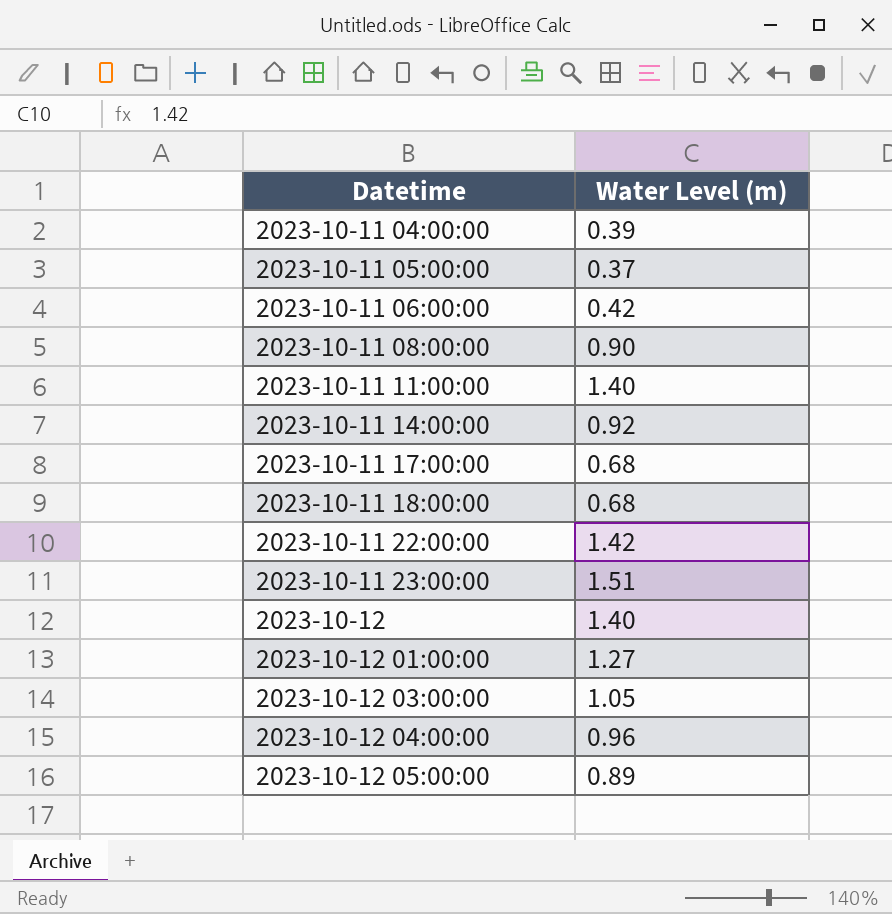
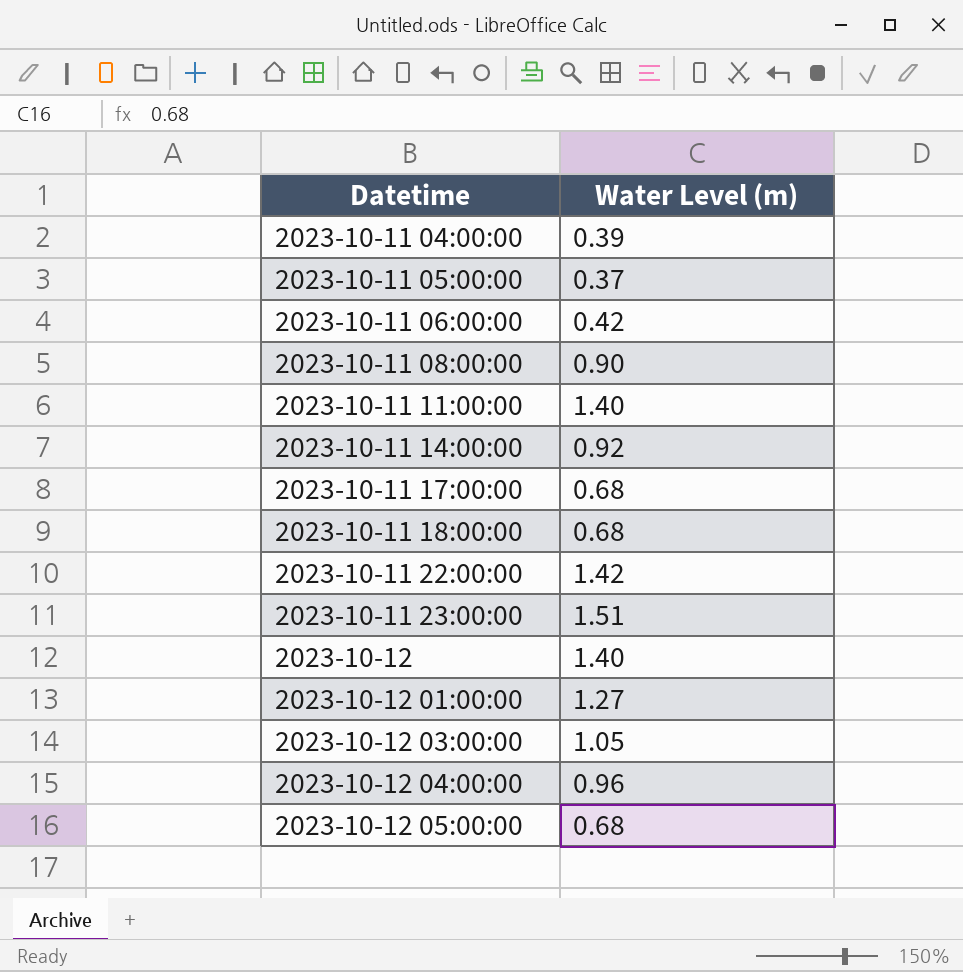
2023-10-12 05:00:00 | Water Level (m): 0.89 -> 0.68

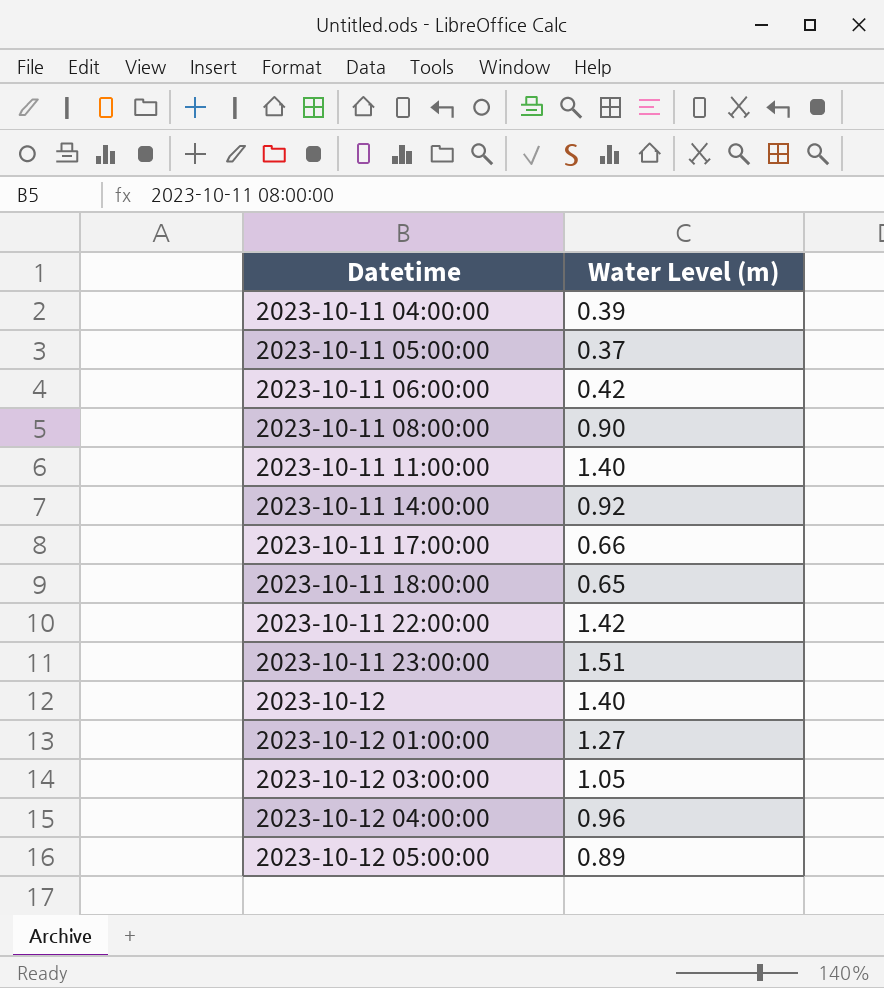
2023-10-11 17:00:00 | Water Level (m): 0.68 -> 0.66
2023-10-11 18:00:00 | Water Level (m): 0.68 -> 0.65
2023-10-12 05:00:00 | Water Level (m): 0.68 -> 0.89

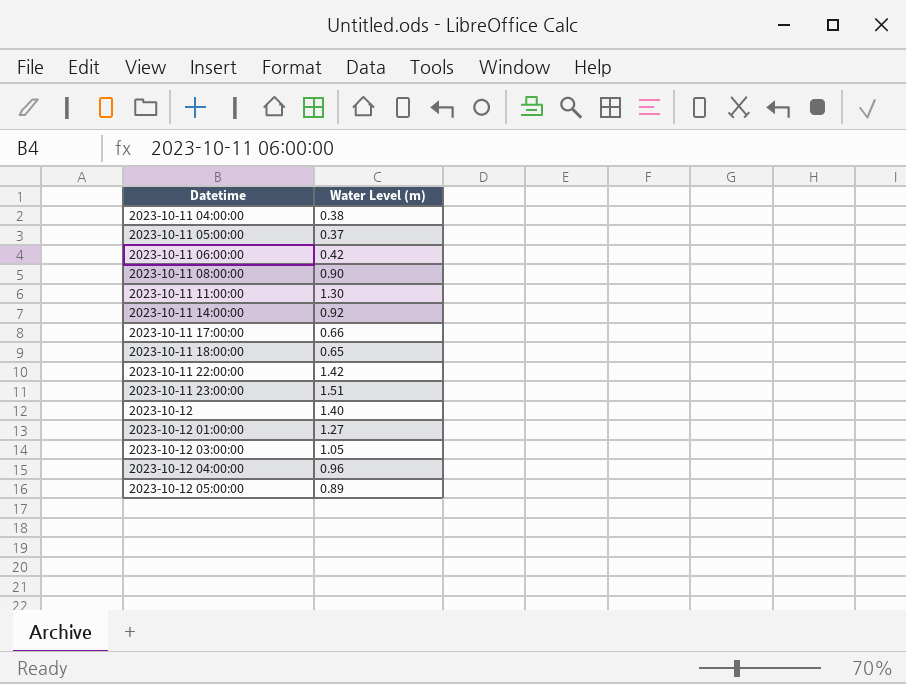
2023-10-11 04:00:00 | Water Level (m): 0.39 -> 0.38
2023-10-11 11:00:00 | Water Level (m): 1.40 -> 1.30

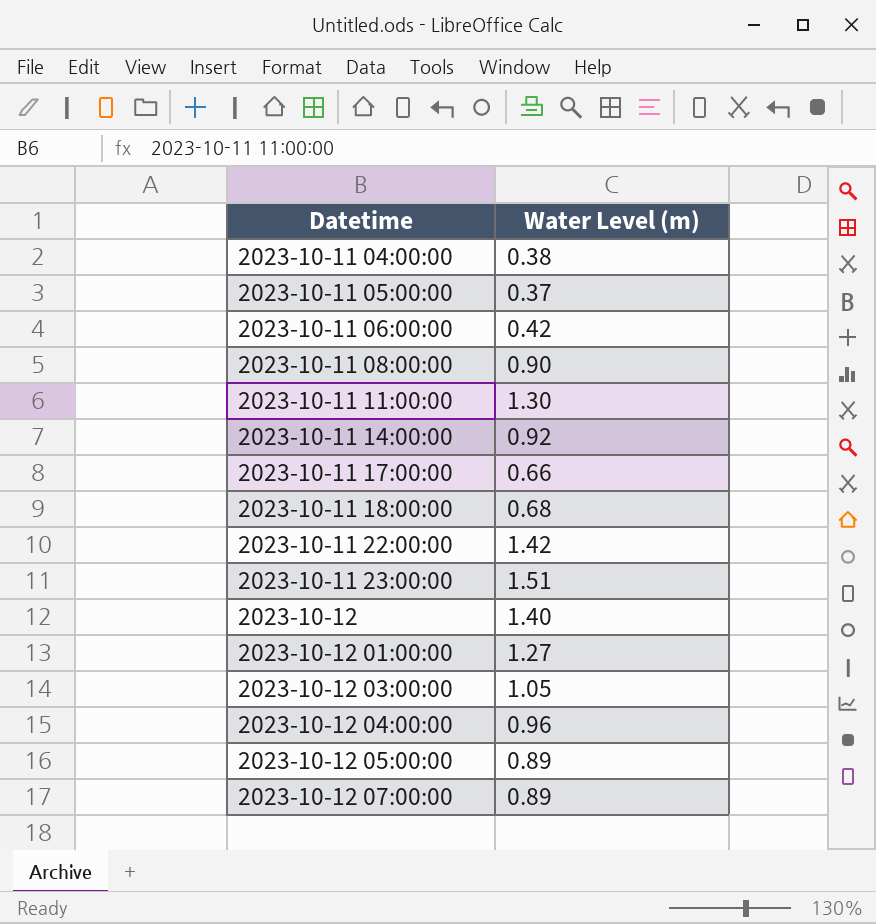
2023-10-11 18:00:00 | Water Level (m): 0.65 -> 0.68
row 2023-10-12 07:00:00: none -> 0.89

